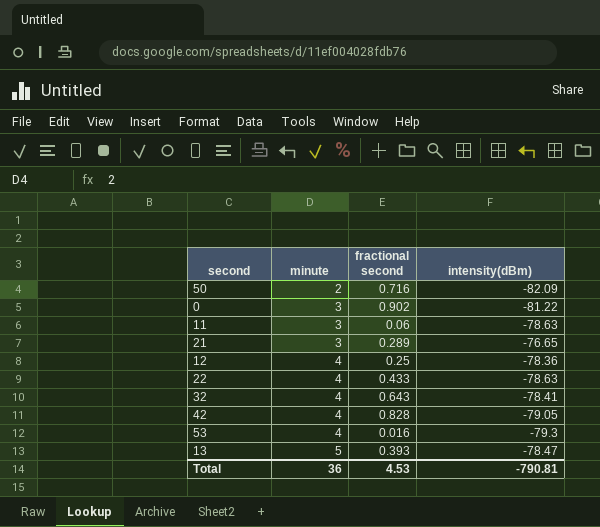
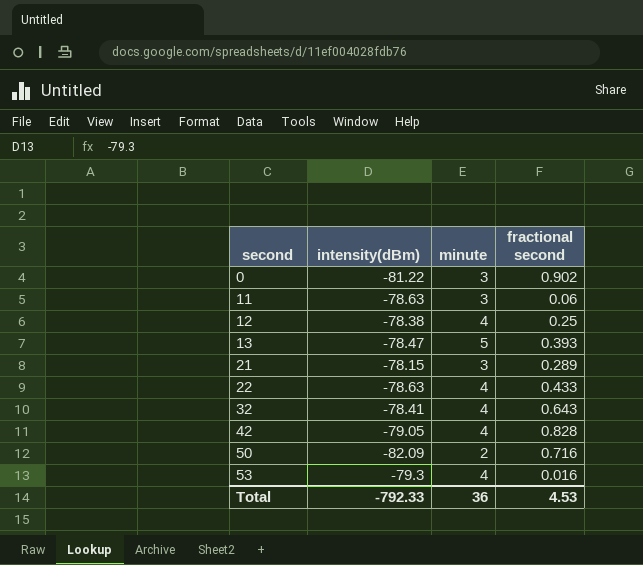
row order: minute ascending -> second ascending
column intensity(dBm) | position: 4 -> 2
12 | intensity(dBm): -78.36 -> -78.38
21 | intensity(dBm): -76.65 -> -78.15
Total | intensity(dBm): -790.81 -> -792.33

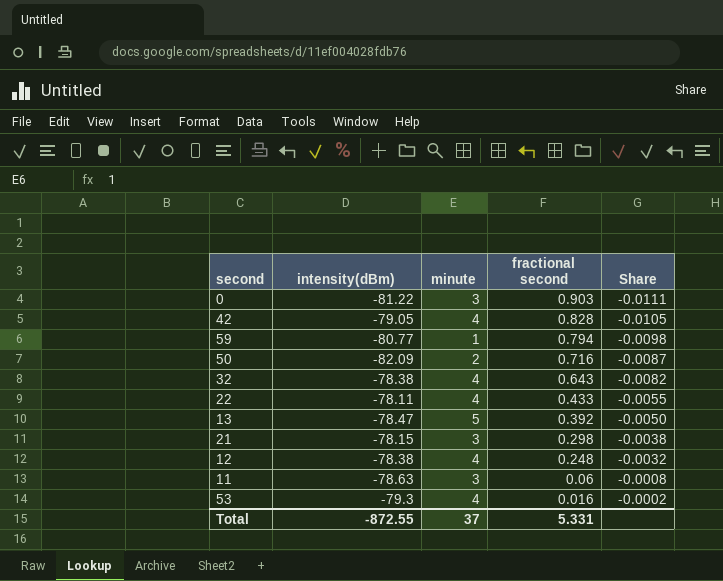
row order: second ascending -> fractional second descending
column Share | formula: none -> [fractional second] / [intensity(dBm)]
0 | fractional second: 0.902 -> 0.903
row 59: none -> -80.77 | 1 | 0.794 | -0.0098
32 | intensity(dBm): -78.41 -> -78.38
22 | intensity(dBm): -78.63 -> -78.11
13 | fractional second: 0.393 -> 0.392
21 | fractional second: 0.289 -> 0.298
12 | fractional second: 0.25 -> 0.248
Total | intensity(dBm): -792.33 -> -872.55
Total | minute: 36 -> 37
Total | fractional second: 4.53 -> 5.331

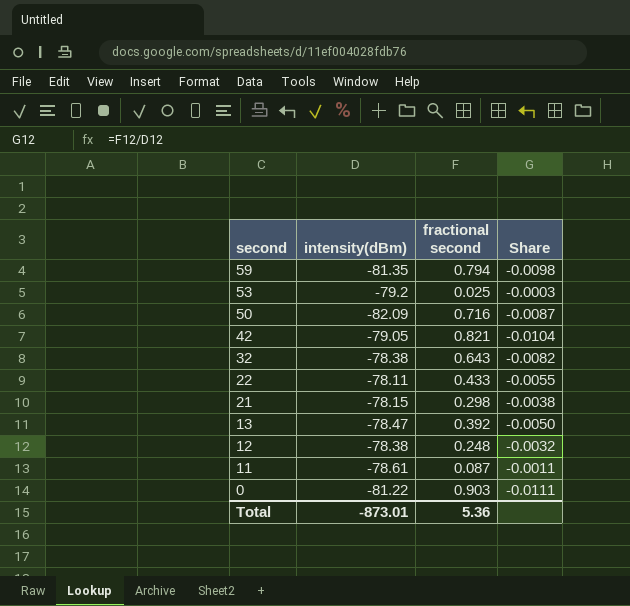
row order: fractional second descending -> second descending
column minute | position: 3 -> none
59 | intensity(dBm): -80.77 -> -81.35
53 | intensity(dBm): -79.3 -> -79.2
53 | fractional second: 0.016 -> 0.025
53 | Share: -0.0002 -> -0.0003
42 | fractional second: 0.828 -> 0.821
42 | Share: -0.0105 -> -0.0104
11 | intensity(dBm): -78.63 -> -78.61
11 | fractional second: 0.06 -> 0.087
11 | Share: -0.0008 -> -0.0011
Total | intensity(dBm): -872.55 -> -873.01
Total | fractional second: 5.331 -> 5.36

